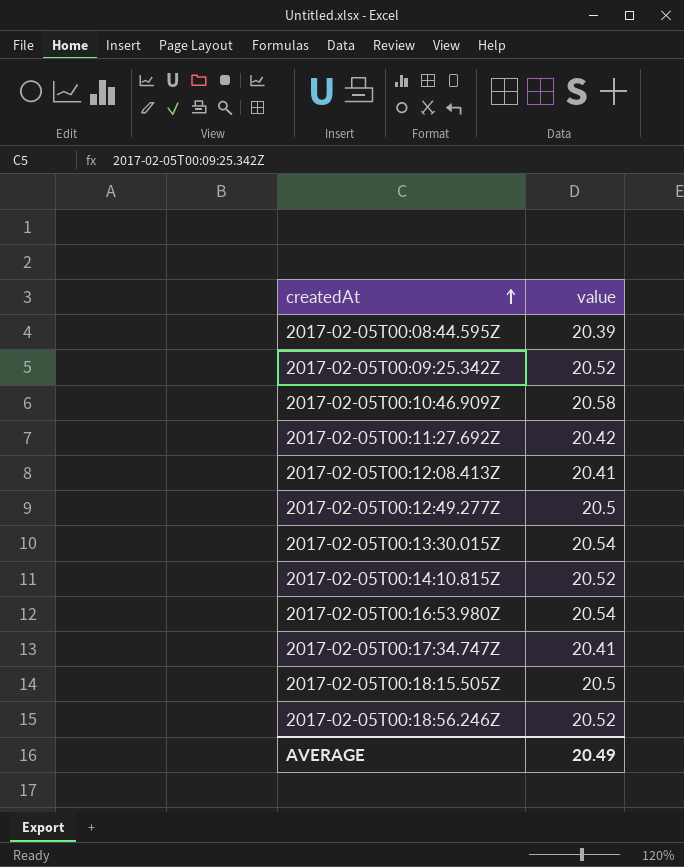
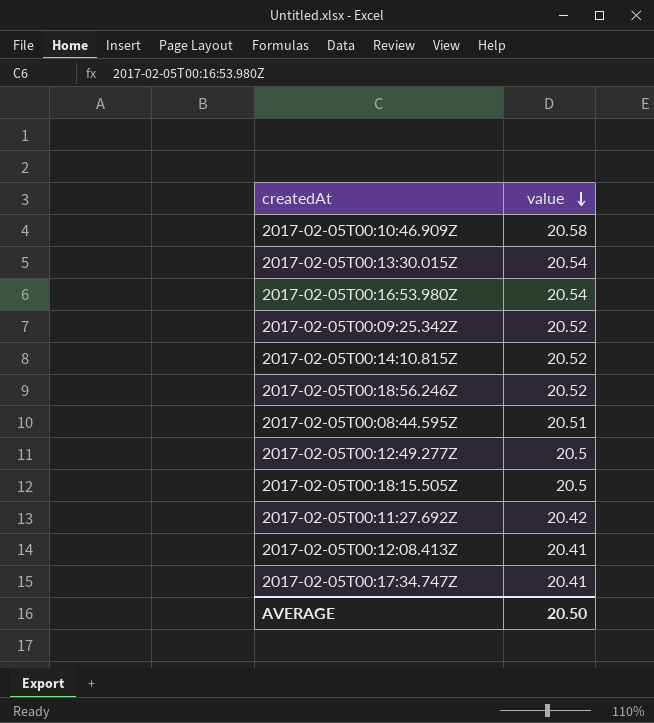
row order: createdAt ascending -> value descending
2017-02-05T00:08:44.595Z | value: 20.39 -> 20.51
AVERAGE | value: 20.49 -> 20.50

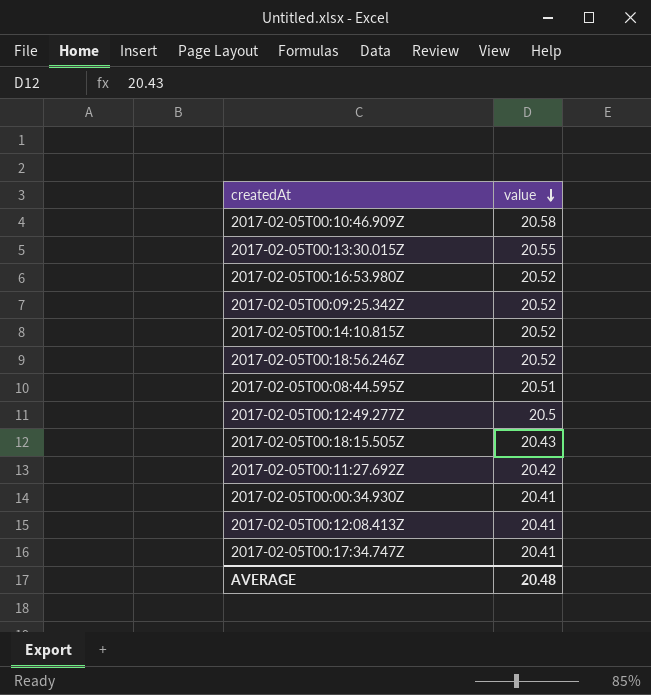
2017-02-05T00:13:30.015Z | value: 20.54 -> 20.55
2017-02-05T00:16:53.980Z | value: 20.54 -> 20.52
2017-02-05T00:18:15.505Z | value: 20.5 -> 20.43
row 2017-02-05T00:00:34.930Z: none -> 20.41
AVERAGE | value: 20.50 -> 20.48

